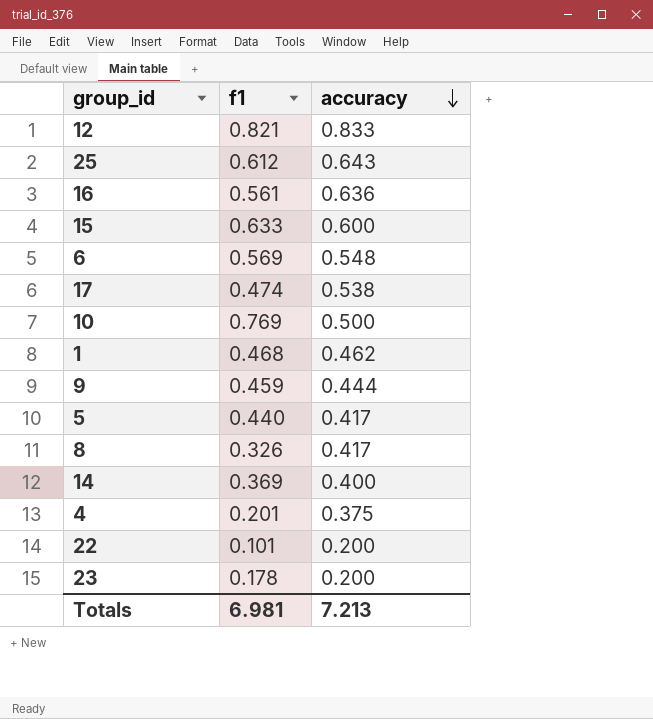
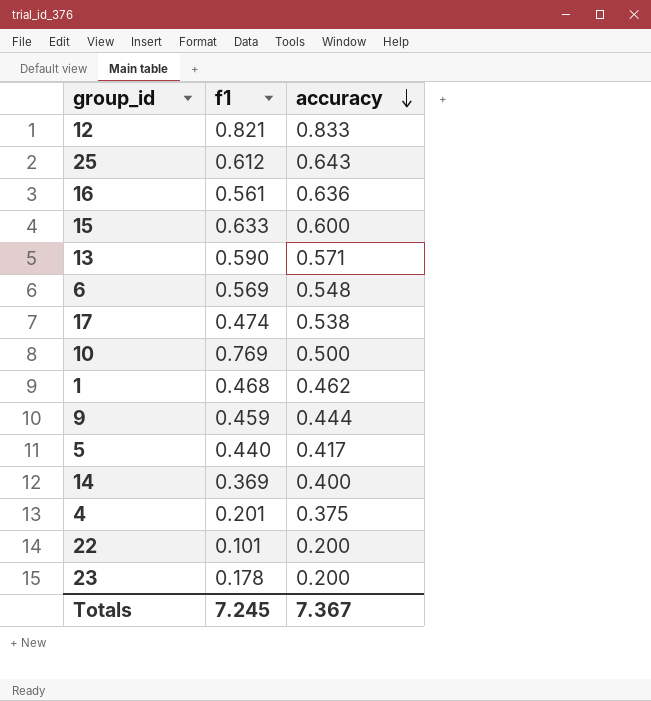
row 8: 0.326 | 0.417 -> none
row 13: none -> 0.590 | 0.571
Totals | f1: 6.981 -> 7.245
Totals | accuracy: 7.213 -> 7.367

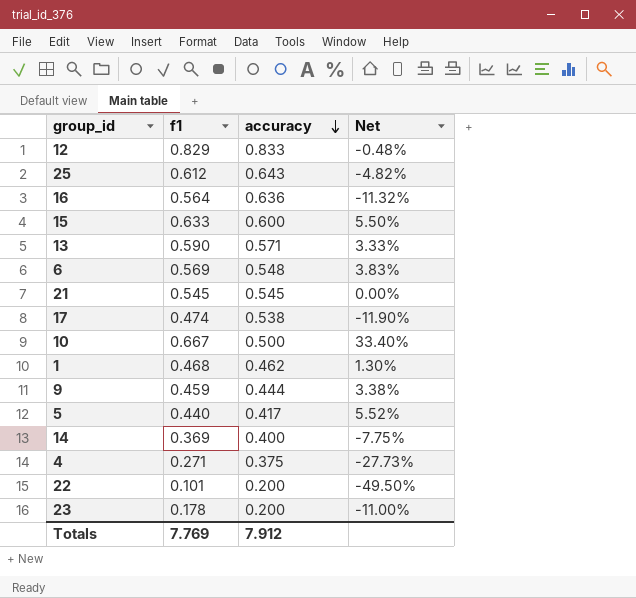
column Net | formula: none -> ([f1] - [accuracy]) / [accuracy]
12 | f1: 0.821 -> 0.829
16 | f1: 0.561 -> 0.564
row 21: none -> 0.545 | 0.545 | 0.00%
10 | f1: 0.769 -> 0.667
4 | f1: 0.201 -> 0.271
Totals | f1: 7.245 -> 7.769
Totals | accuracy: 7.367 -> 7.912

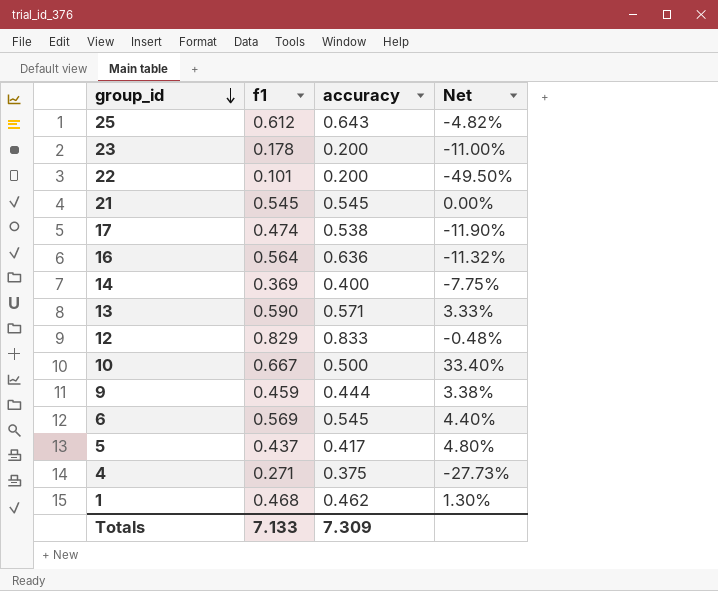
row order: accuracy descending -> group_id descending
row 15: 0.633 | 0.600 | 5.50% -> none
6 | accuracy: 0.548 -> 0.545
6 | Net: 3.83% -> 4.40%
5 | f1: 0.440 -> 0.437
5 | Net: 5.52% -> 4.80%
Totals | f1: 7.769 -> 7.133
Totals | accuracy: 7.912 -> 7.309

